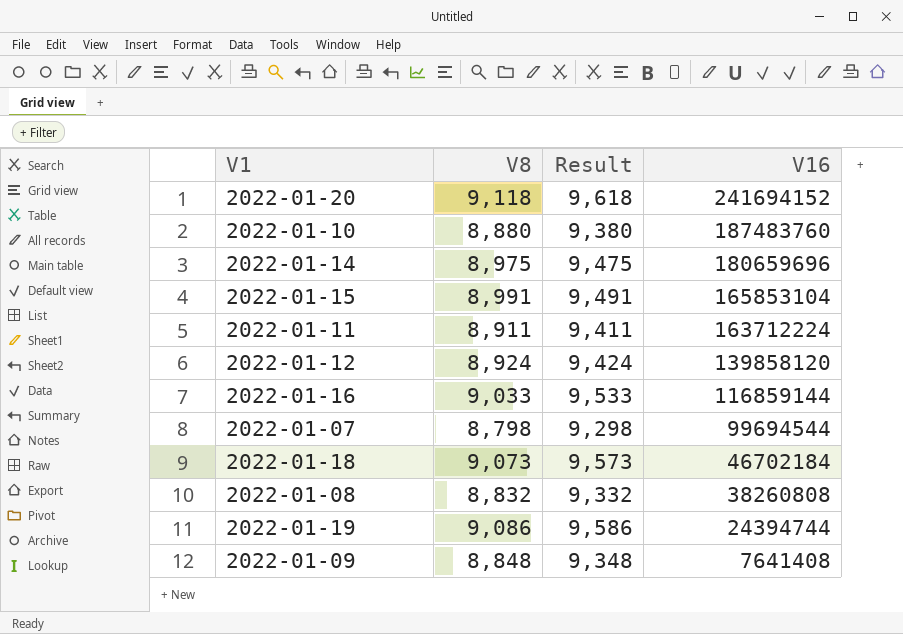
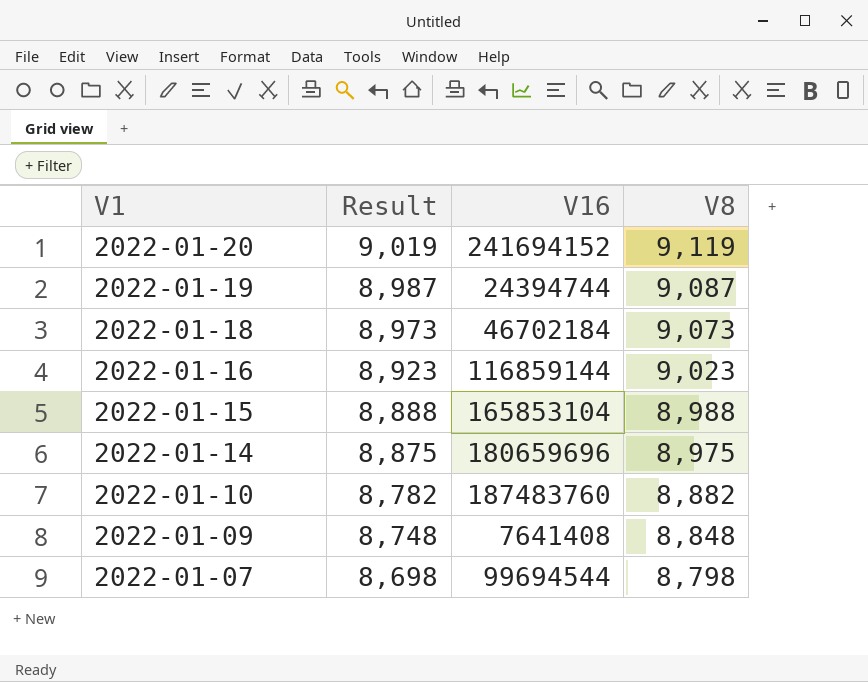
row order: V16 descending -> V1 descending
column Result | formula: [V8] + 500 -> [V8] - 100
column V8 | position: 2 -> 4
row 2022-01-11: 8,911 | 9,411 | 163712224 -> none
row 2022-01-12: 8,924 | 9,424 | 139858120 -> none
row 2022-01-08: 8,832 | 9,332 | 38260808 -> none
2022-01-20 | V8: 9,118 -> 9,119
2022-01-19 | V8: 9,086 -> 9,087
2022-01-16 | V8: 9,033 -> 9,023
2022-01-15 | V8: 8,991 -> 8,988
2022-01-10 | V8: 8,880 -> 8,882

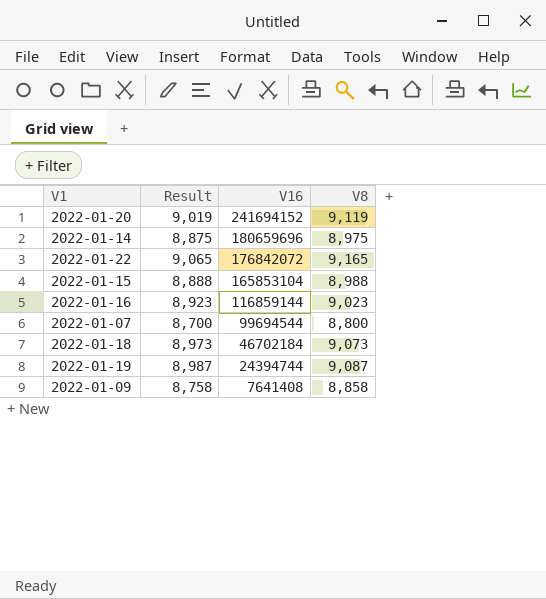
row order: V1 descending -> V16 descending
row 2022-01-10: 8,782 | 187483760 | 8,882 -> none
row 2022-01-22: none -> 9,065 | 176842072 | 9,165
2022-01-07 | Result: 8,698 -> 8,700
2022-01-07 | V8: 8,798 -> 8,800
2022-01-09 | Result: 8,748 -> 8,758
2022-01-09 | V8: 8,848 -> 8,858

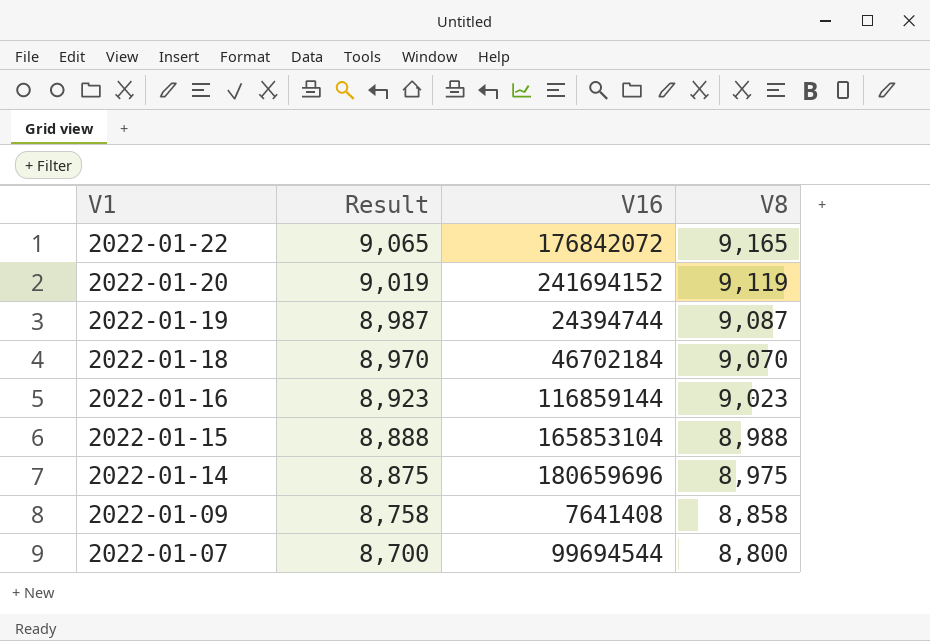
row order: V16 descending -> V1 descending
2022-01-18 | Result: 8,973 -> 8,970
2022-01-18 | V8: 9,073 -> 9,070

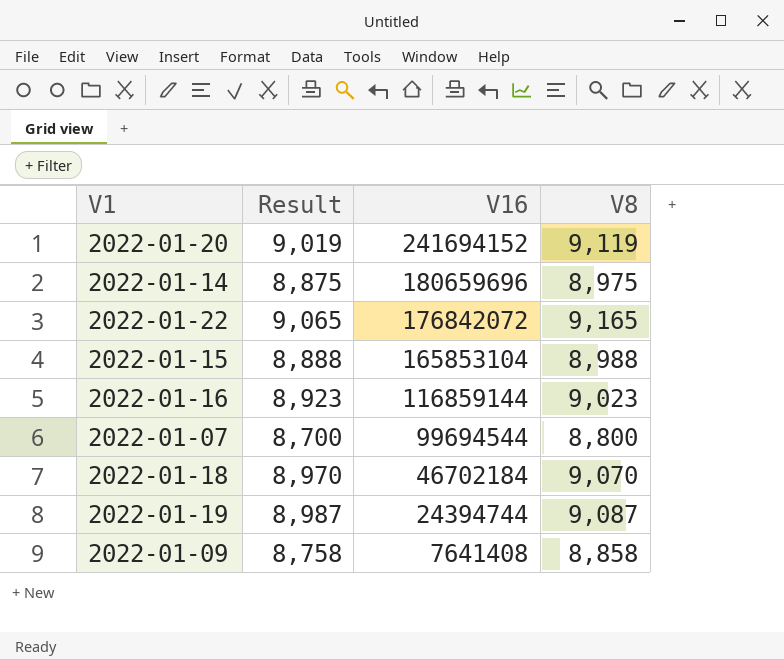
row order: V1 descending -> V16 descending

